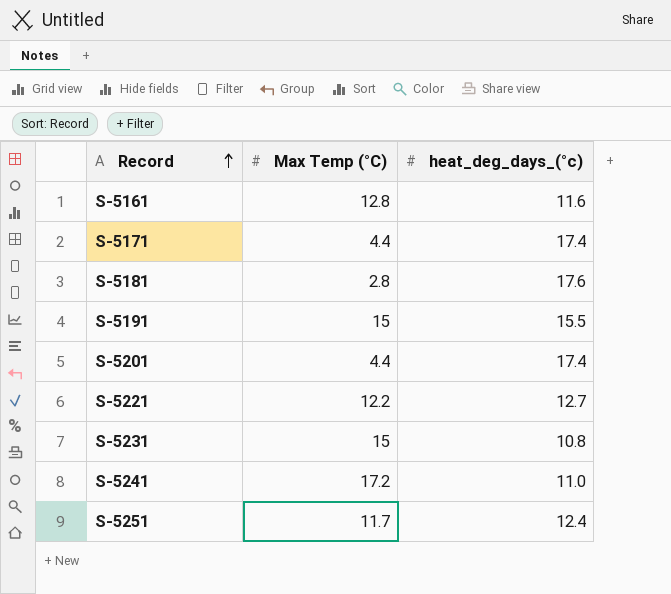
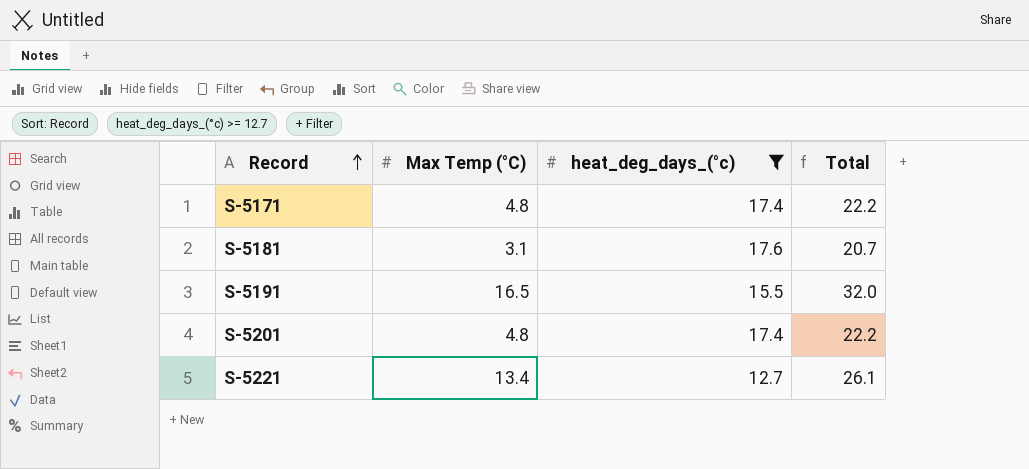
filter: none -> heat_deg_days_(°c) >= 12.7
column Total | formula: none -> [Max Temp (°C)] + [heat_deg_days_(°c)]
S-5171 | Max Temp (°C): 4.4 -> 4.8
S-5181 | Max Temp (°C): 2.8 -> 3.1
S-5191 | Max Temp (°C): 15 -> 16.5
S-5201 | Max Temp (°C): 4.4 -> 4.8
S-5221 | Max Temp (°C): 12.2 -> 13.4

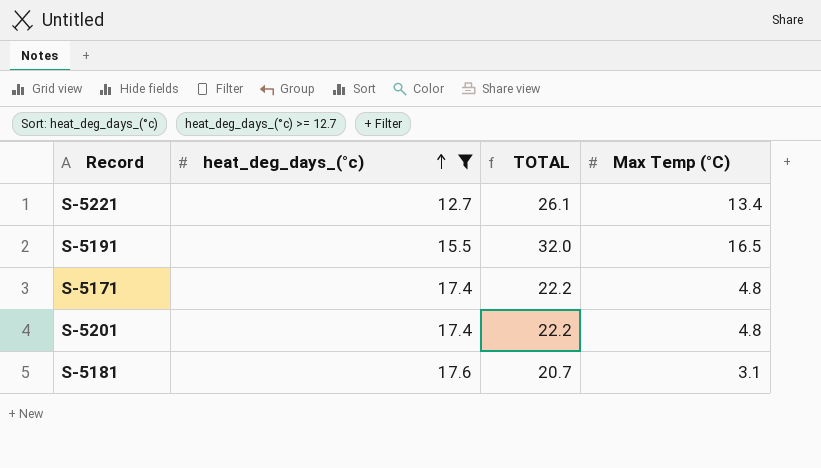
row order: Record ascending -> heat_deg_days_(°c) ascending
column name: Total -> TOTAL
column Max Temp (°C) | position: 2 -> 4

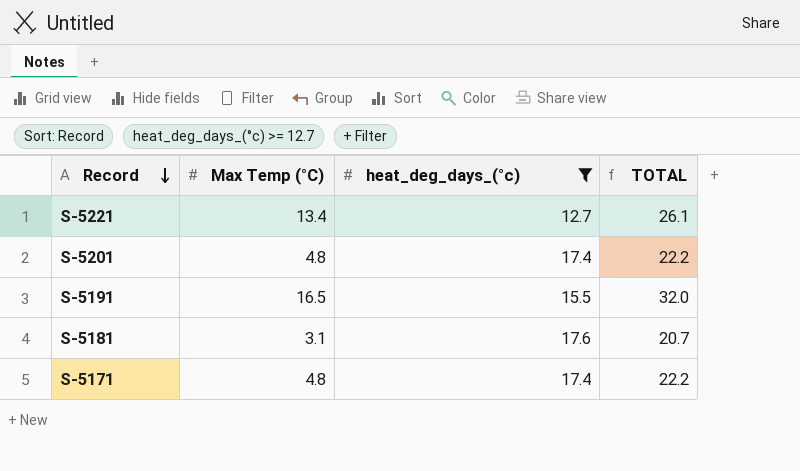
row order: heat_deg_days_(°c) ascending -> Record descending
column Max Temp (°C) | position: 4 -> 2

